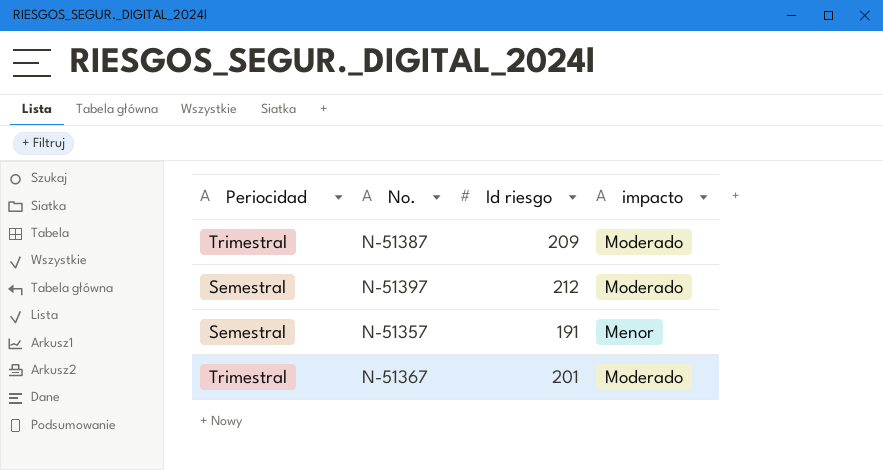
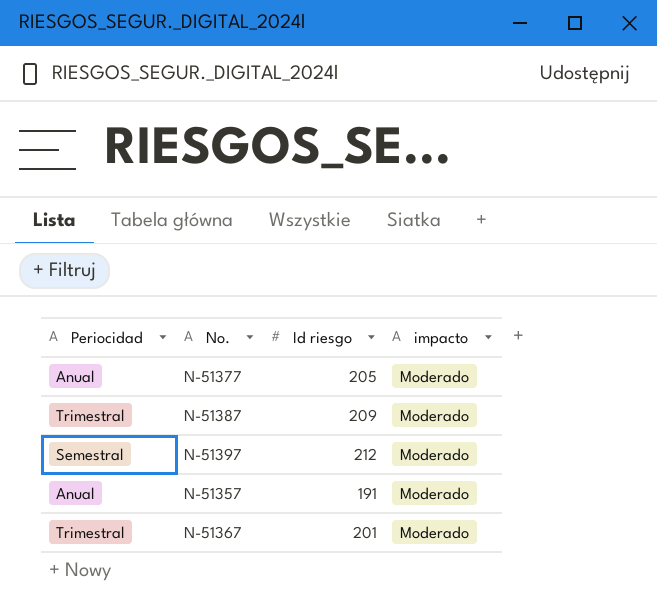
row N-51377: none -> Anual | 205 | Moderado
N-51357 | Periocidad: Semestral -> Anual
N-51357 | impacto: Menor -> Moderado

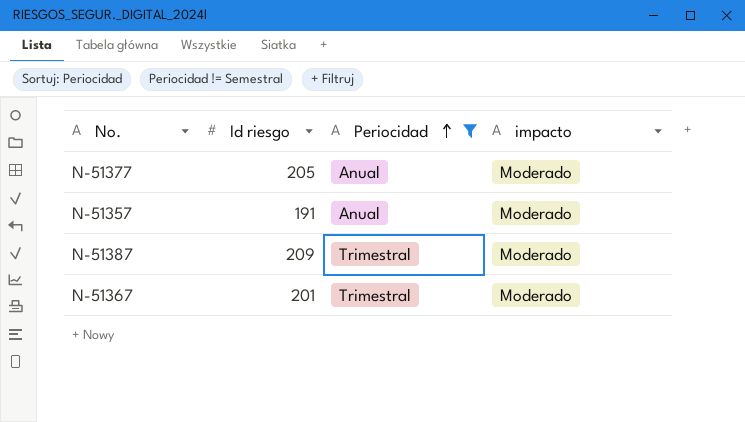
filter: none -> Periocidad != Semestral
row order: none -> Periocidad ascending
column Periocidad | position: 1 -> 3

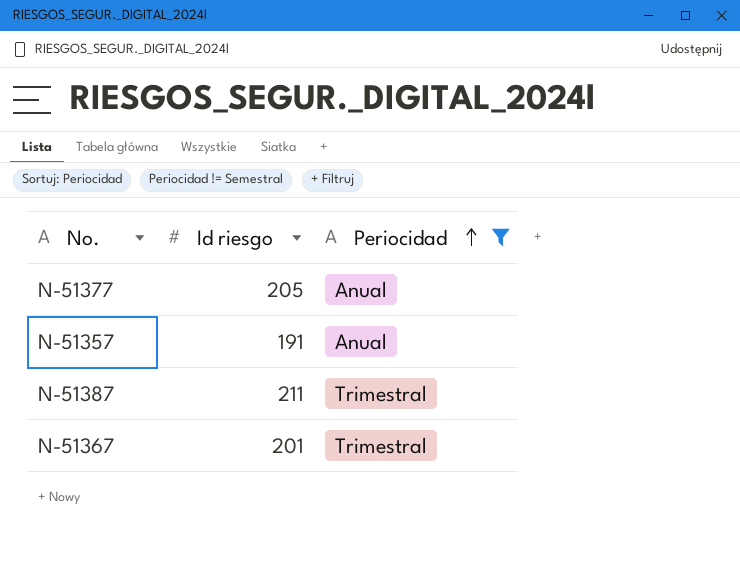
column impacto | position: 4 -> none
N-51387 | Id riesgo: 209 -> 211

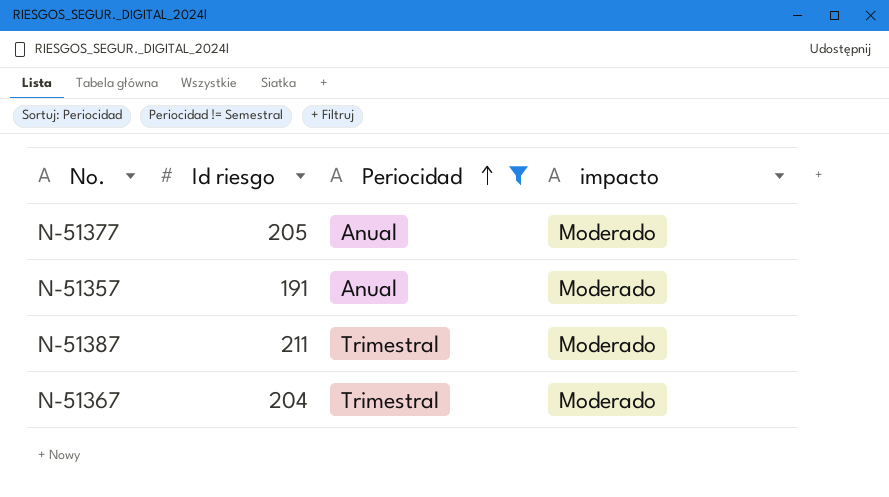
column impacto | position: none -> 4
N-51367 | Id riesgo: 201 -> 204

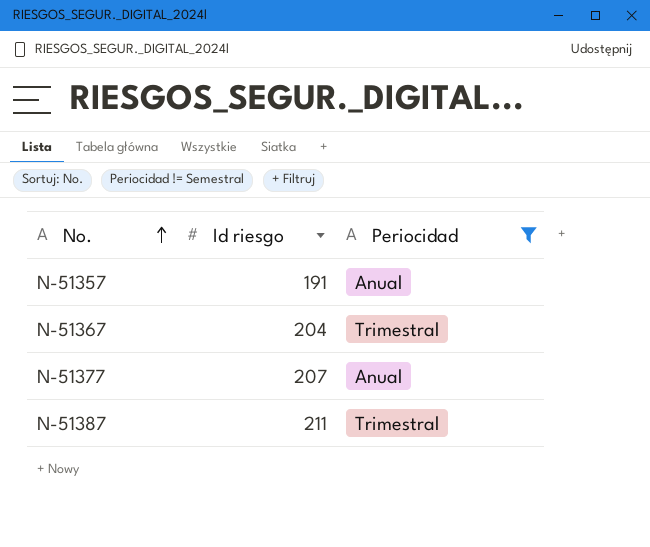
row order: Periocidad ascending -> No. ascending
column impacto | position: 4 -> none
N-51377 | Id riesgo: 205 -> 207

